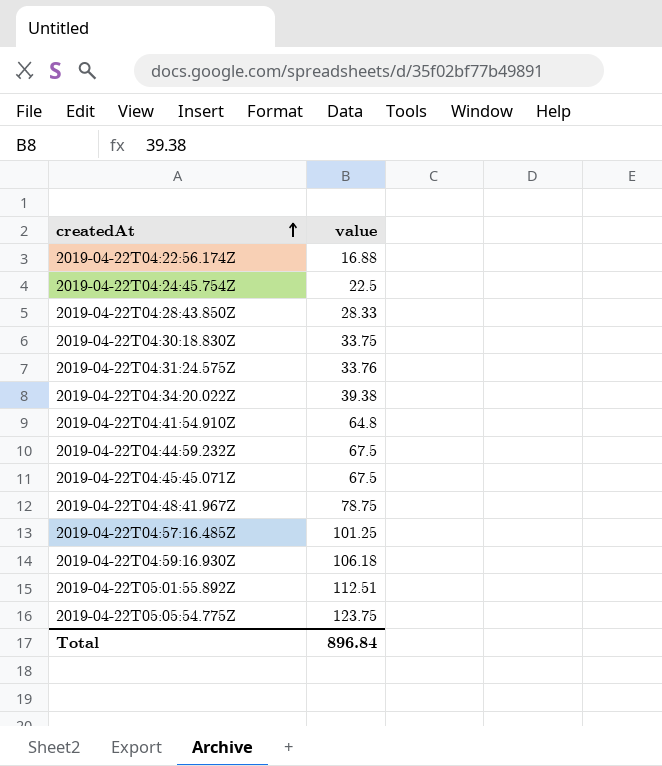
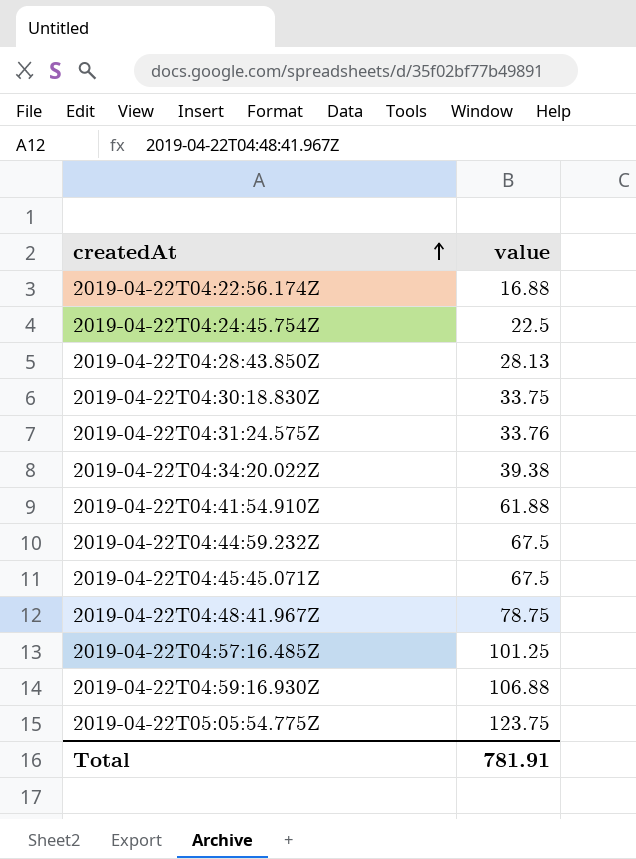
row 2019-04-22T05:01:55.892Z: 112.51 -> none
2019-04-22T04:28:43.850Z | value: 28.33 -> 28.13
2019-04-22T04:41:54.910Z | value: 64.8 -> 61.88
2019-04-22T04:59:16.930Z | value: 106.18 -> 106.88
Total | value: 896.84 -> 781.91

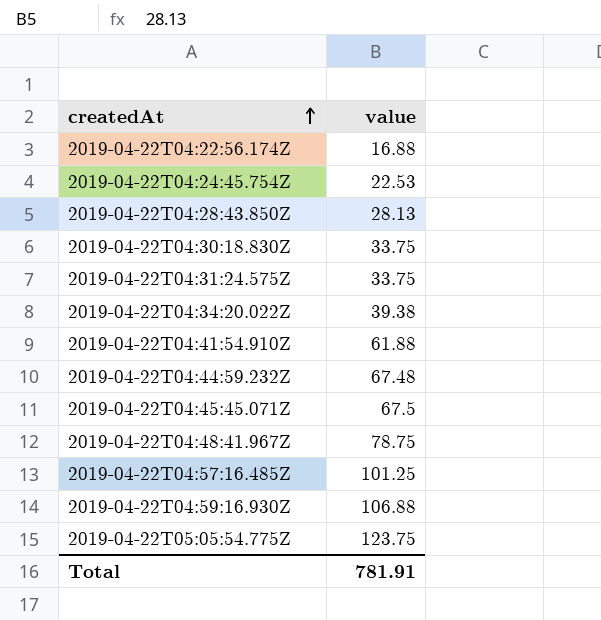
2019-04-22T04:24:45.754Z | value: 22.5 -> 22.53
2019-04-22T04:31:24.575Z | value: 33.76 -> 33.75
2019-04-22T04:44:59.232Z | value: 67.5 -> 67.48

